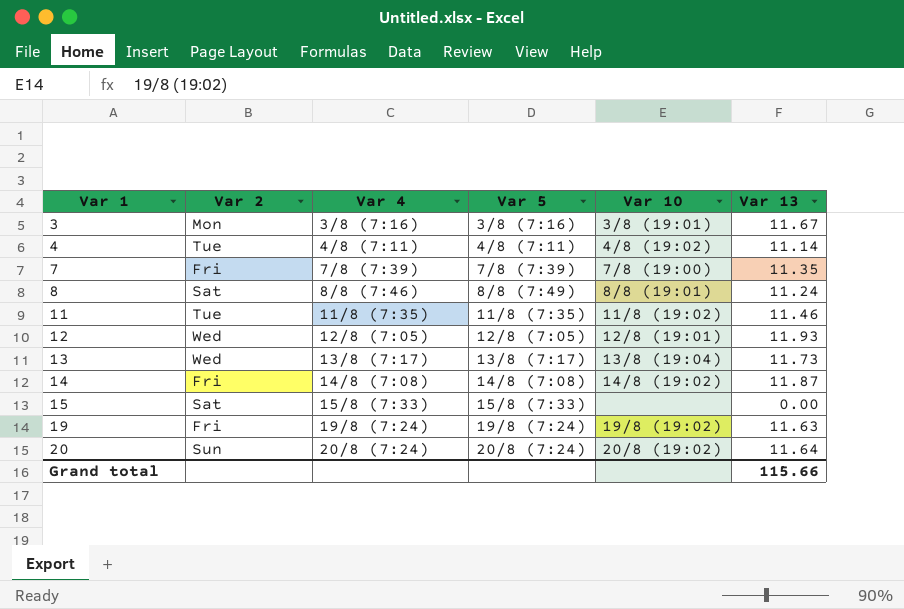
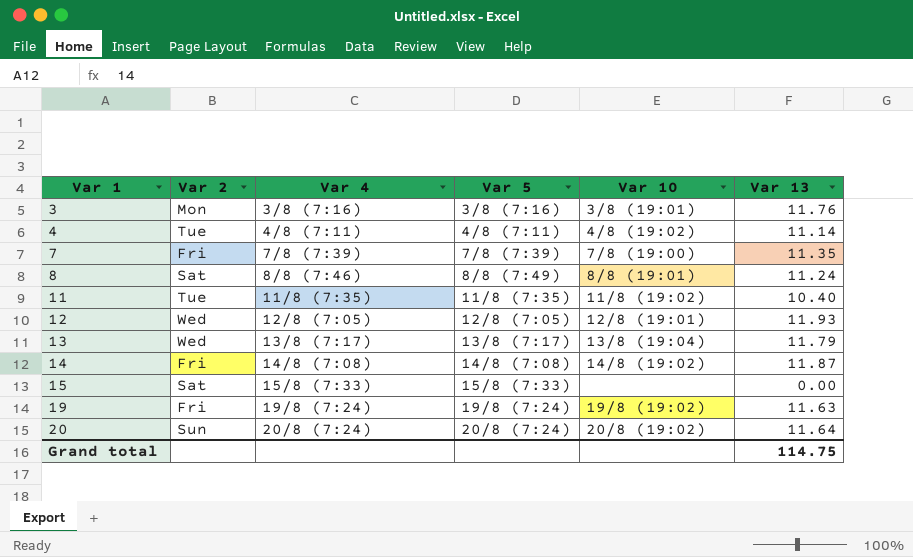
3 | Var 13: 11.67 -> 11.76
11 | Var 13: 11.46 -> 10.40
13 | Var 13: 11.73 -> 11.79
Grand total | Var 13: 115.66 -> 114.75

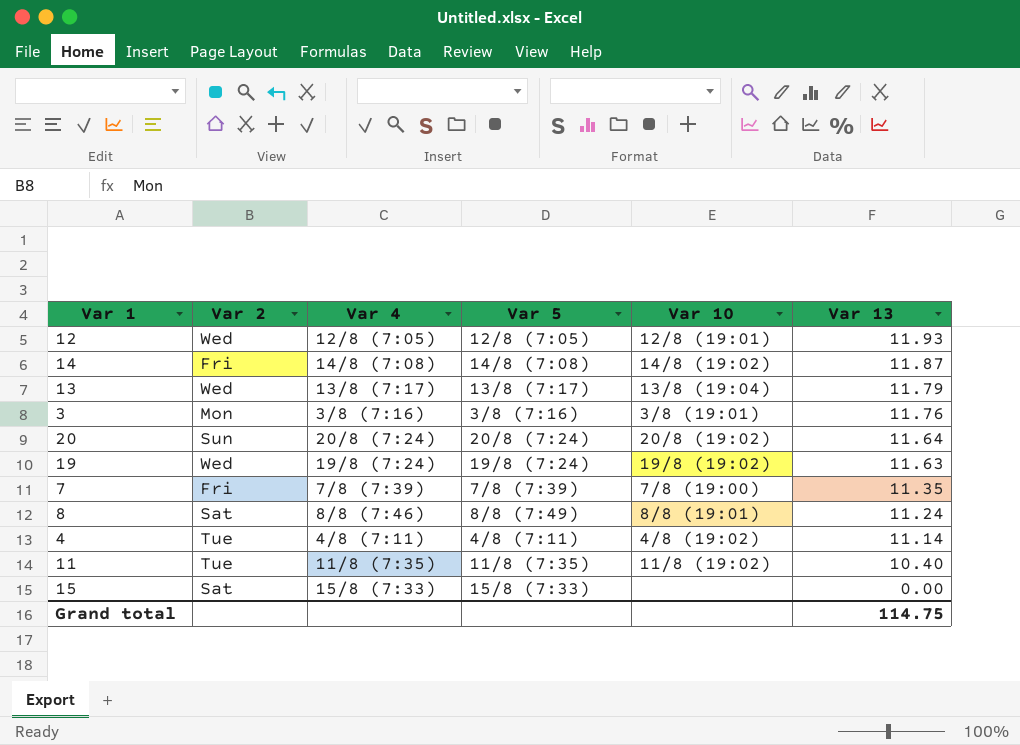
row order: Var 1 ascending -> Var 13 descending
19 | Var 2: Fri -> Wed

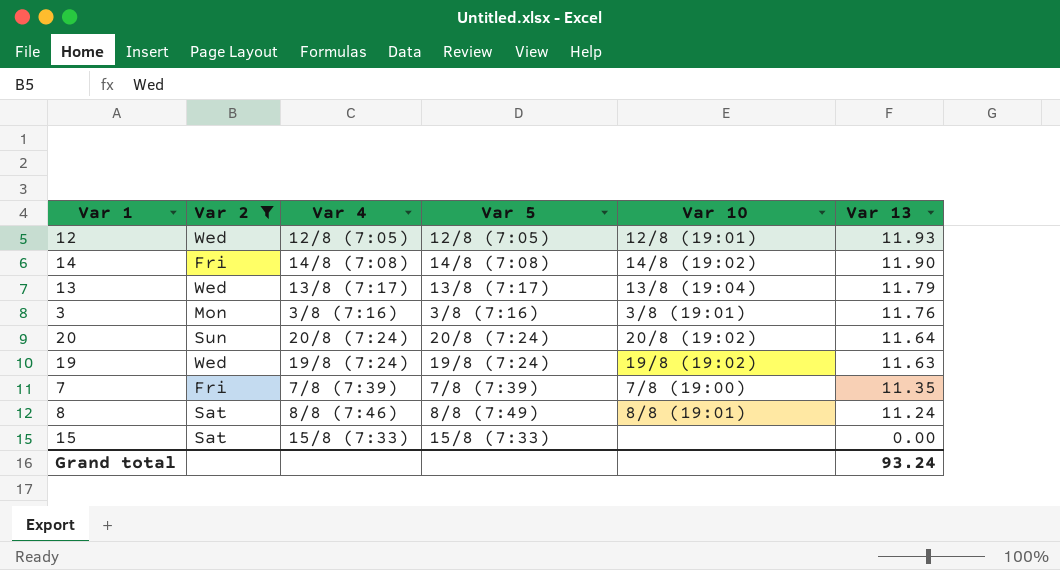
filter: none -> Var 2 != Tue
14 | Var 13: 11.87 -> 11.90
Grand total | Var 13: 114.75 -> 93.24

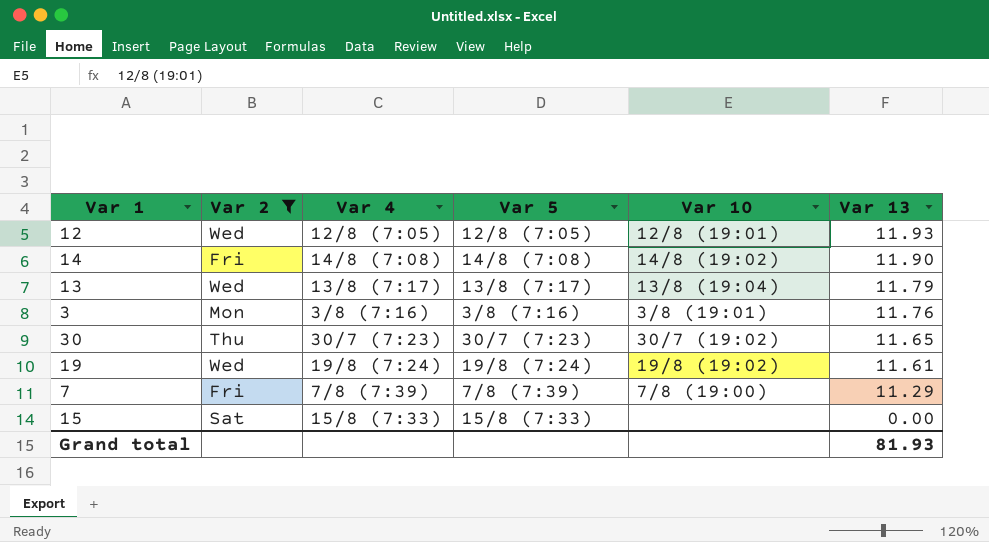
row 20: Sun | 20/8 (7:24) | 20/8 (7:24) | 20/8 (19:02) | 11.64 -> none
row 8: Sat | 8/8 (7:46) | 8/8 (7:49) | 8/8 (19:01) | 11.24 -> none
row 30: none -> Thu | 30/7 (7:23) | 30/7 (7:23) | 30/7 (19:02) | 11.65
19 | Var 13: 11.63 -> 11.61
7 | Var 13: 11.35 -> 11.29
Grand total | Var 13: 93.24 -> 81.93

